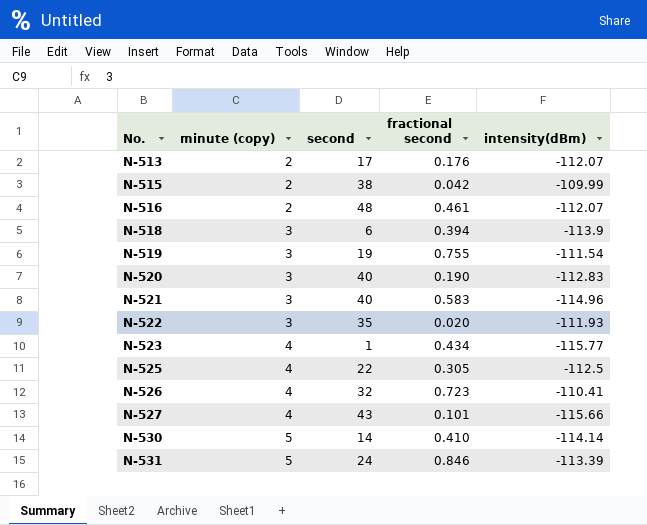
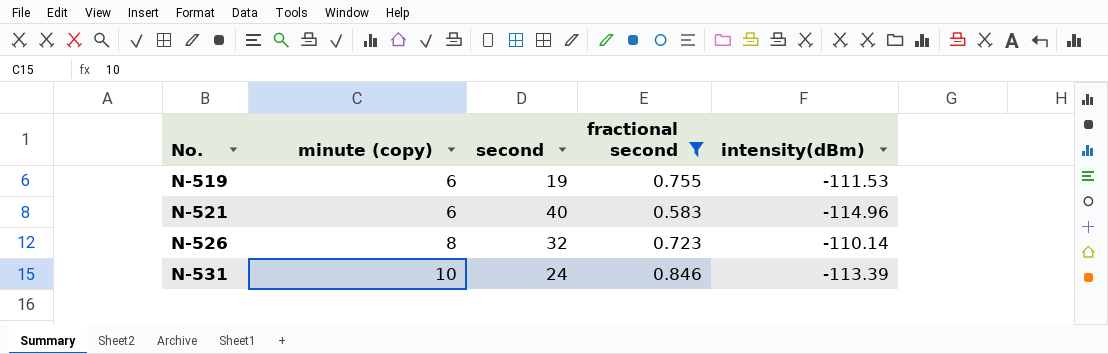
filter: none -> fractional second >= 0.583
N-519 | minute (copy): 3 -> 6
N-519 | intensity(dBm): -111.54 -> -111.53
N-521 | minute (copy): 3 -> 6
N-526 | minute (copy): 4 -> 8
N-526 | intensity(dBm): -110.41 -> -110.14
N-531 | minute (copy): 5 -> 10

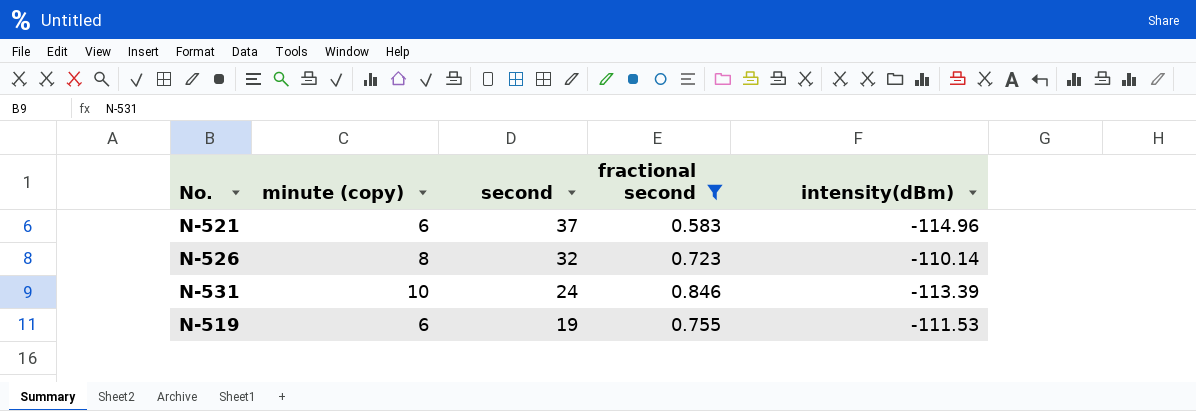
row order: No. ascending -> second descending
N-521 | second: 40 -> 37

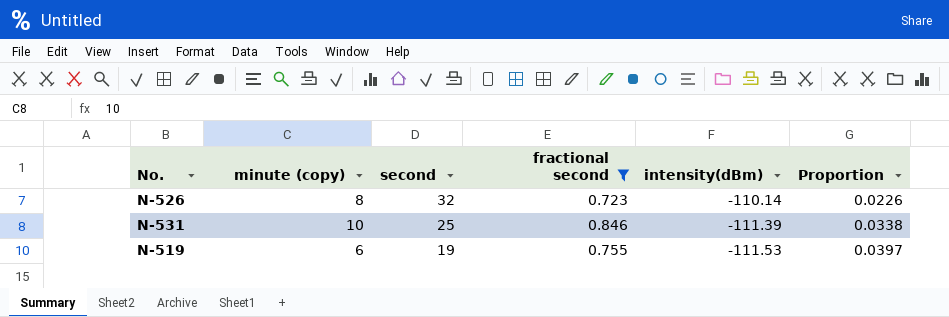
column Proportion | formula: none -> [fractional second] / [second]
row N-521: 6 | 37 | 0.583 | -114.96 -> none
N-531 | second: 24 -> 25
N-531 | intensity(dBm): -113.39 -> -111.39

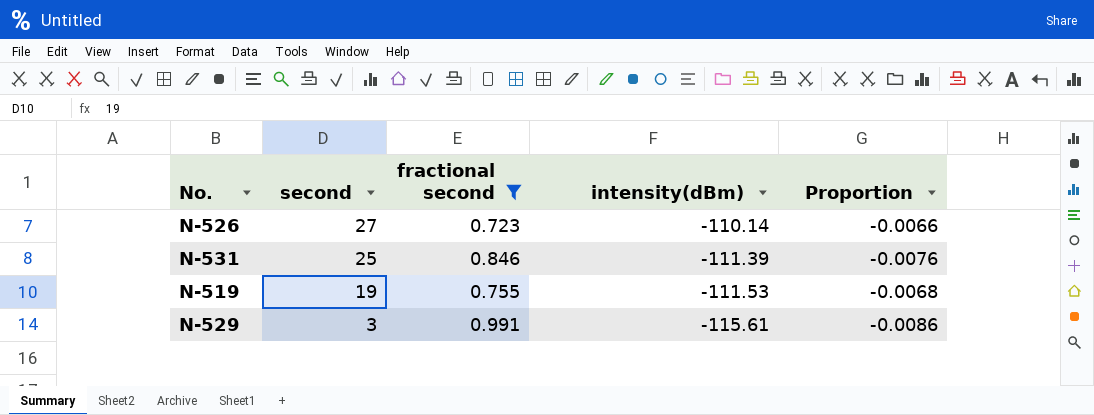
column minute (copy) | position: 2 -> none
column Proportion | formula: [fractional second] / [second] -> [fractional second] / [intensity(dBm)]
N-526 | second: 32 -> 27
row N-529: none -> 3 | 0.991 | -115.61 | -0.0086

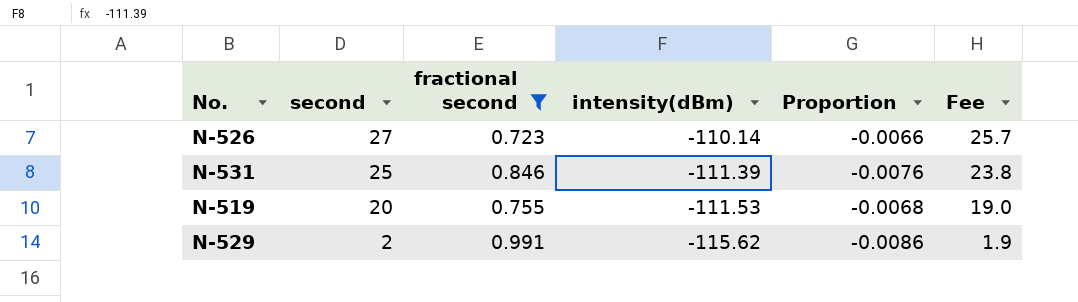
column Fee | formula: none -> [second] * 0.95
N-519 | second: 19 -> 20
N-529 | second: 3 -> 2
N-529 | intensity(dBm): -115.61 -> -115.62

